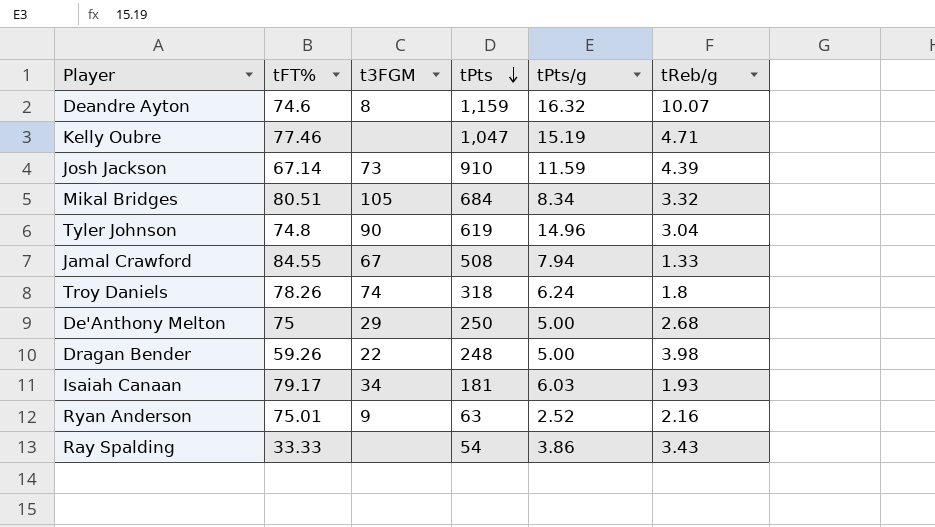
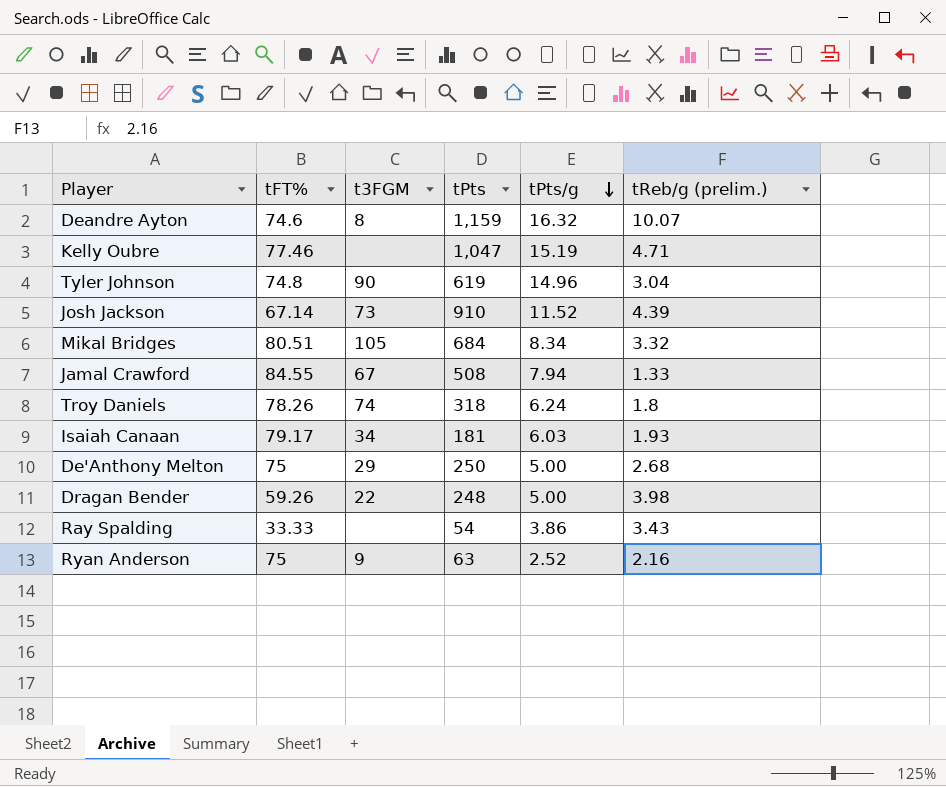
row order: tPts descending -> tPts/g descending
column name: tReb/g -> tReb/g (prelim.)
Josh Jackson | tPts/g: 11.59 -> 11.52
Ryan Anderson | tFT%: 75.01 -> 75

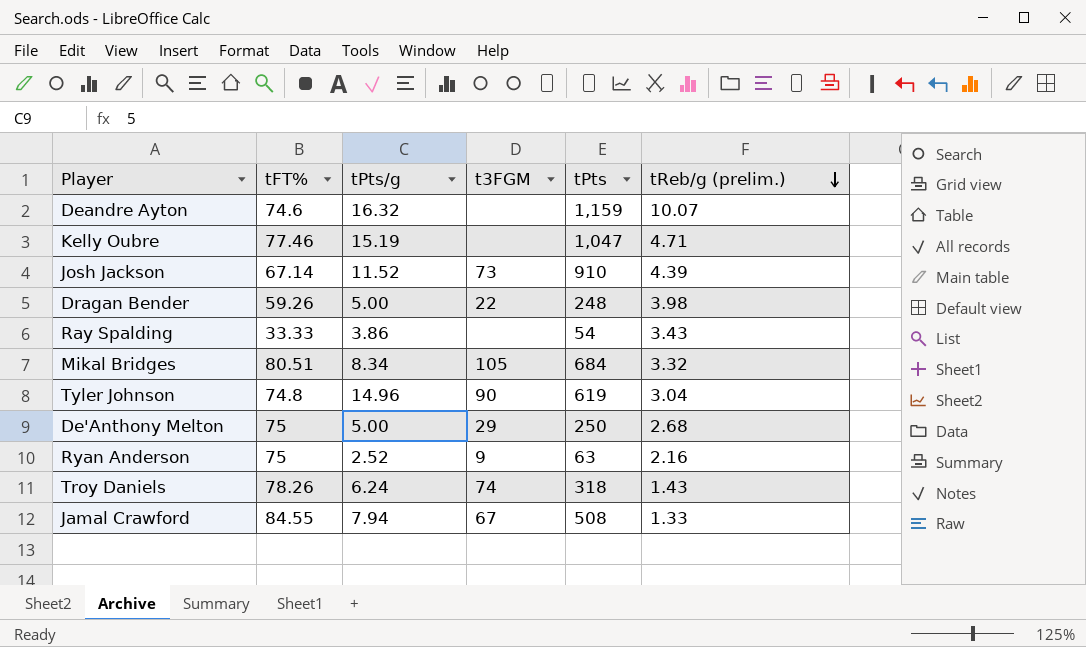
row order: tPts/g descending -> tReb/g (prelim.) descending
column tPts/g | position: 5 -> 3
row Isaiah Canaan: 79.17 | 34 | 181 | 6.03 | 1.93 -> none
Deandre Ayton | t3FGM: 8 -> none
Troy Daniels | tReb/g (prelim.): 1.8 -> 1.43

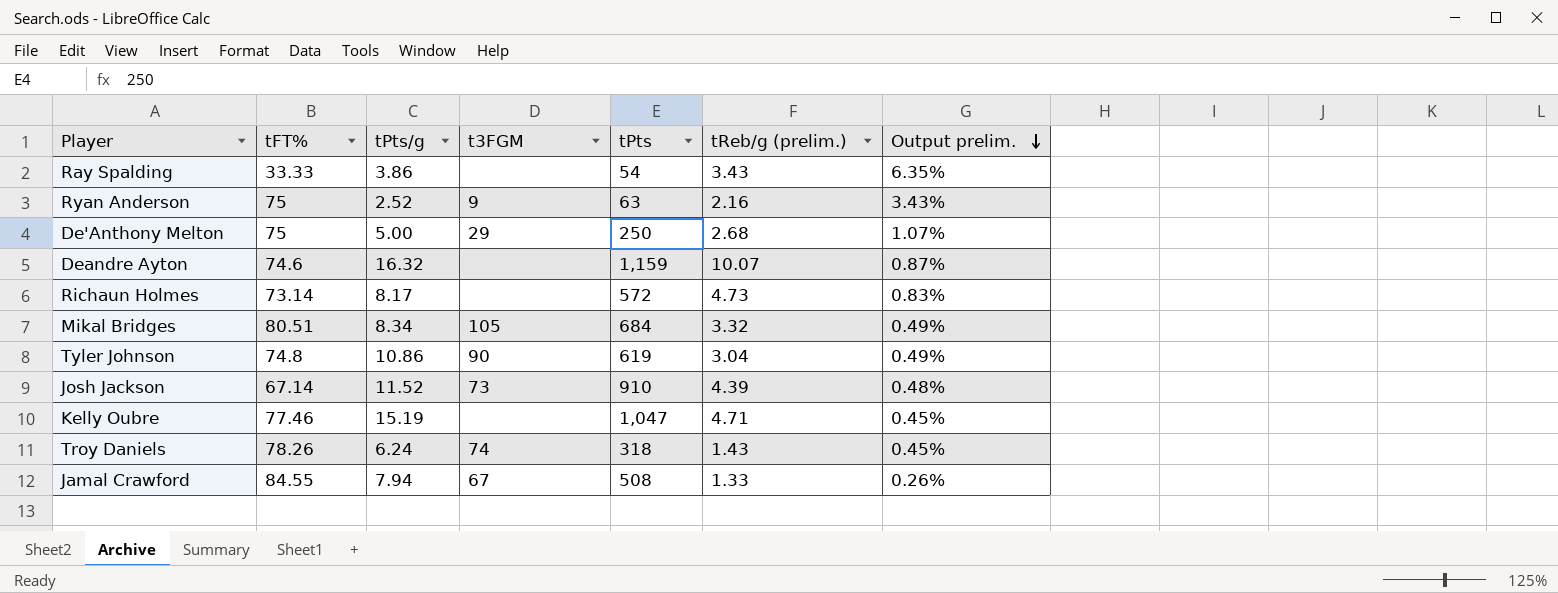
row order: tReb/g (prelim.) descending -> Output prelim. descending
column Output prelim. | formula: none -> [tReb/g (prelim.)] / [tPts]
row Dragan Bender: 59.26 | 5.00 | 22 | 248 | 3.98 -> none
row Richaun Holmes: none -> 73.14 | 8.17 | none | 572 | 4.73 | 0.83%
Tyler Johnson | tPts/g: 14.96 -> 10.86

